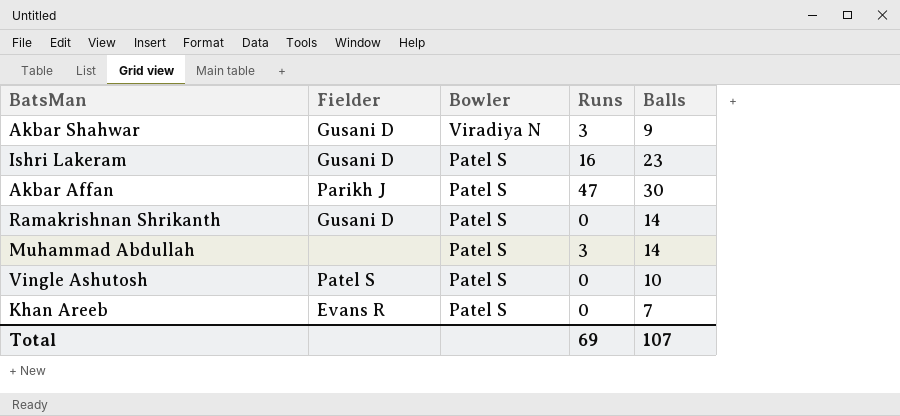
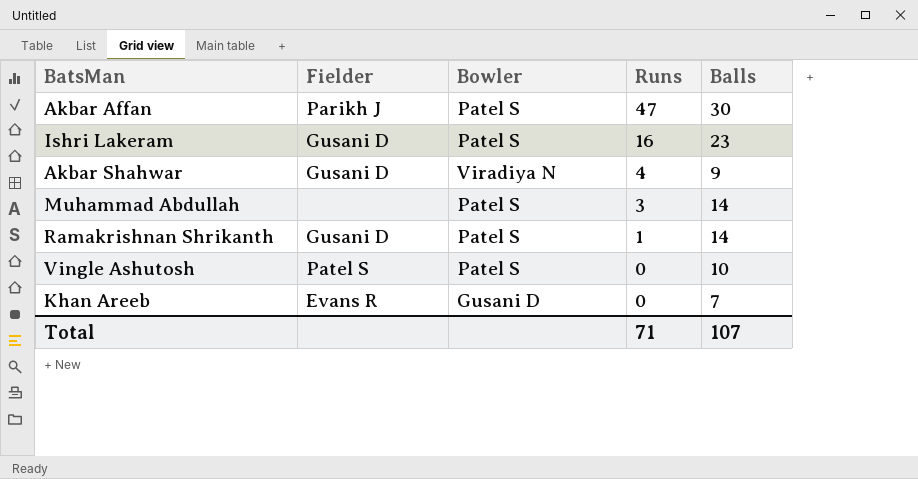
row order: Bowler descending -> Runs descending
Akbar Shahwar | Runs: 3 -> 4
Ramakrishnan Shrikanth | Runs: 0 -> 1
Khan Areeb | Bowler: Patel S -> Gusani D
Total | Runs: 69 -> 71

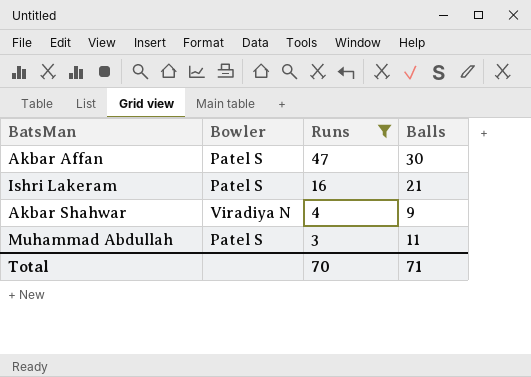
filter: none -> Runs >= 3
column Fielder | position: 2 -> none
Ishri Lakeram | Balls: 23 -> 21
Muhammad Abdullah | Balls: 14 -> 11
Total | Runs: 71 -> 70
Total | Balls: 107 -> 71

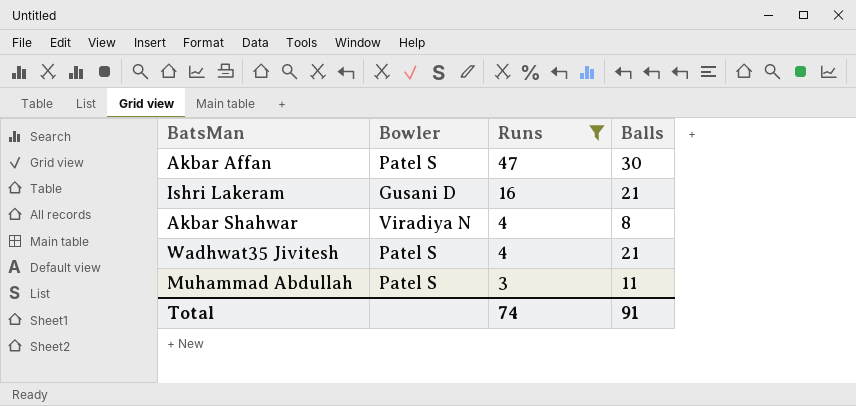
Ishri Lakeram | Bowler: Patel S -> Gusani D
Akbar Shahwar | Balls: 9 -> 8
row Wadhwat35 Jivitesh: none -> Patel S | 4 | 21
Total | Runs: 70 -> 74
Total | Balls: 71 -> 91

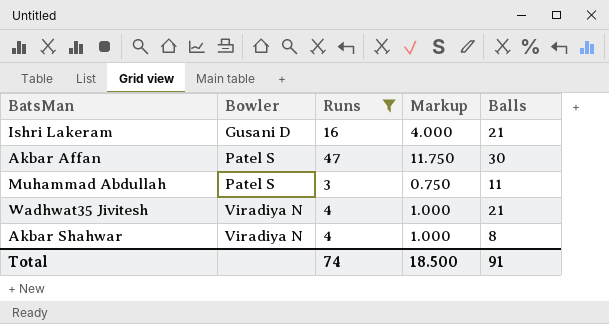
row order: Runs descending -> Bowler ascending
column Markup | formula: none -> [Runs] * 0.25
Wadhwat35 Jivitesh | Bowler: Patel S -> Viradiya N

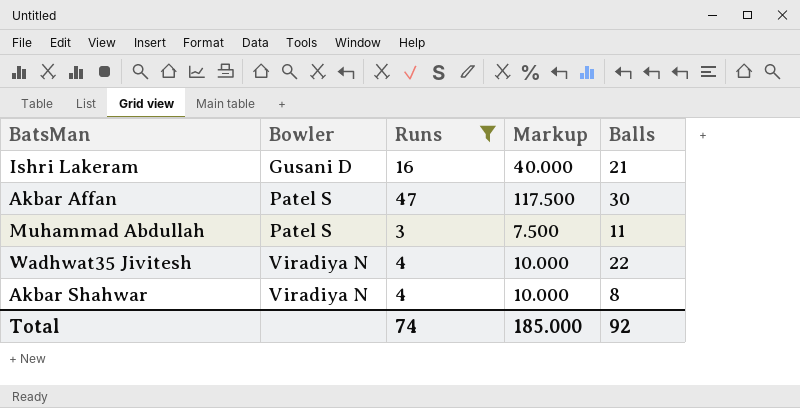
column Markup | formula: [Runs] * 0.25 -> [Runs] * 2.5
Wadhwat35 Jivitesh | Balls: 21 -> 22
Total | Markup: 18.500 -> 185.000
Total | Balls: 91 -> 92

